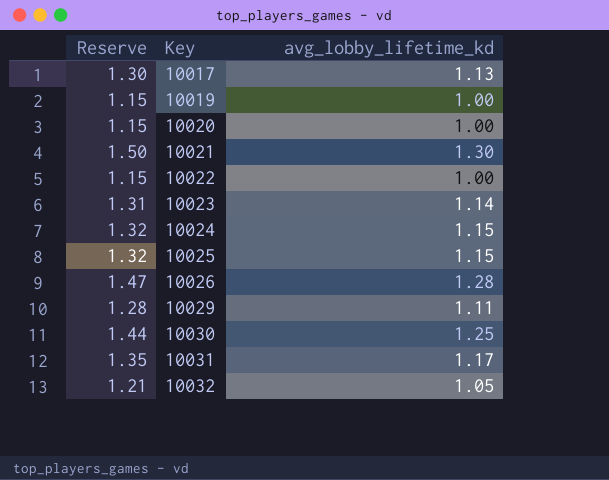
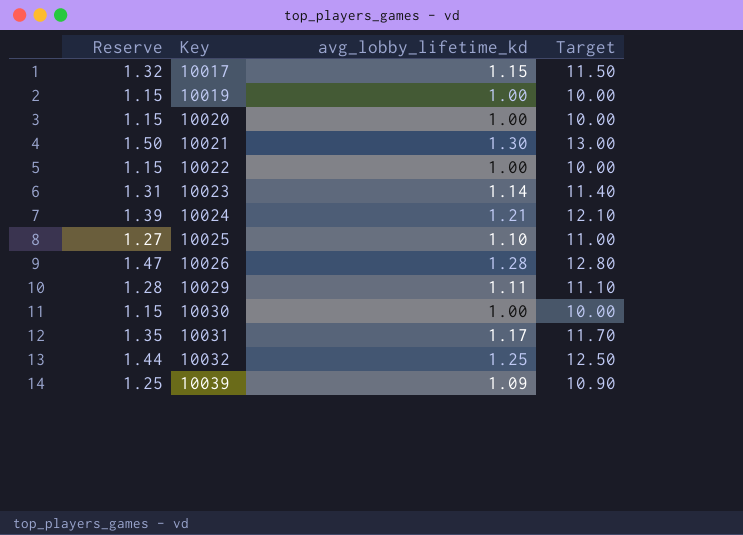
column Target | formula: none -> [avg_lobby_lifetime_kd] * 10
10017 | Reserve: 1.30 -> 1.32
10017 | avg_lobby_lifetime_kd: 1.13 -> 1.15
10024 | Reserve: 1.32 -> 1.39
10024 | avg_lobby_lifetime_kd: 1.15 -> 1.21
10025 | Reserve: 1.32 -> 1.27
10025 | avg_lobby_lifetime_kd: 1.15 -> 1.10
10030 | Reserve: 1.44 -> 1.15
10030 | avg_lobby_lifetime_kd: 1.25 -> 1.00
10032 | Reserve: 1.21 -> 1.44
10032 | avg_lobby_lifetime_kd: 1.05 -> 1.25
row 10039: none -> 1.25 | 1.09 | 10.90

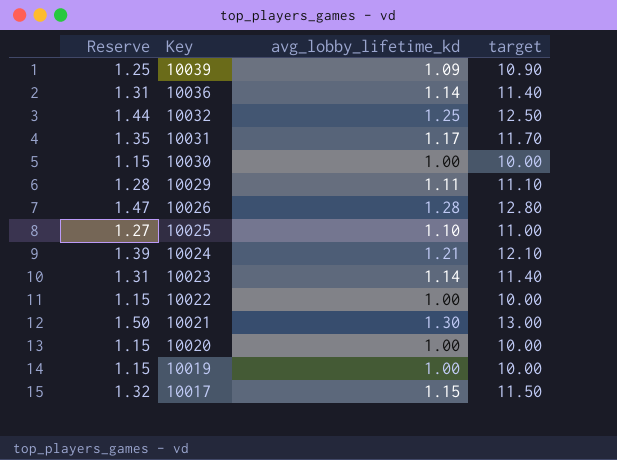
row order: Key ascending -> Key descending
column name: Target -> target
row 10036: none -> 1.31 | 1.14 | 11.40

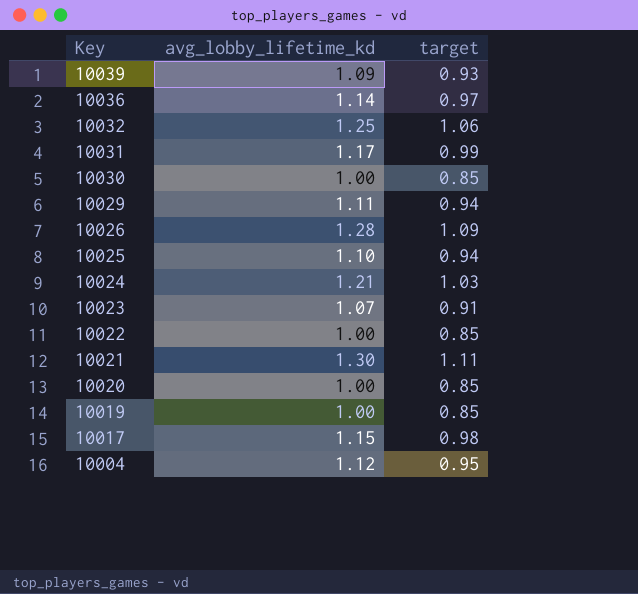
column Reserve | formula: [avg_lobby_lifetime_kd] * 1.15 -> none
column target | formula: [avg_lobby_lifetime_kd] * 10 -> [avg_lobby_lifetime_kd] * 0.85
10023 | avg_lobby_lifetime_kd: 1.14 -> 1.07
row 10004: none -> 1.12 | 0.95

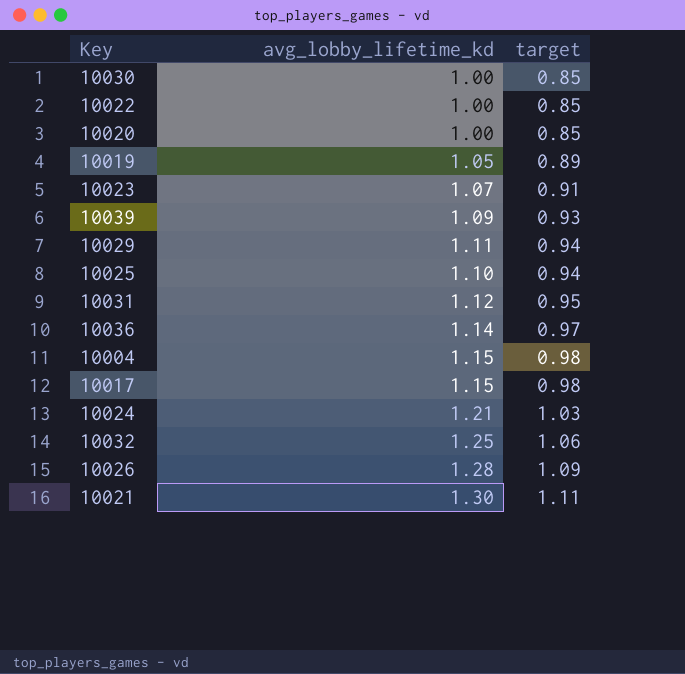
row order: Key descending -> target ascending
10019 | avg_lobby_lifetime_kd: 1.00 -> 1.05
10019 | target: 0.85 -> 0.89
10031 | avg_lobby_lifetime_kd: 1.17 -> 1.12
10031 | target: 0.99 -> 0.95
10004 | avg_lobby_lifetime_kd: 1.12 -> 1.15
10004 | target: 0.95 -> 0.98

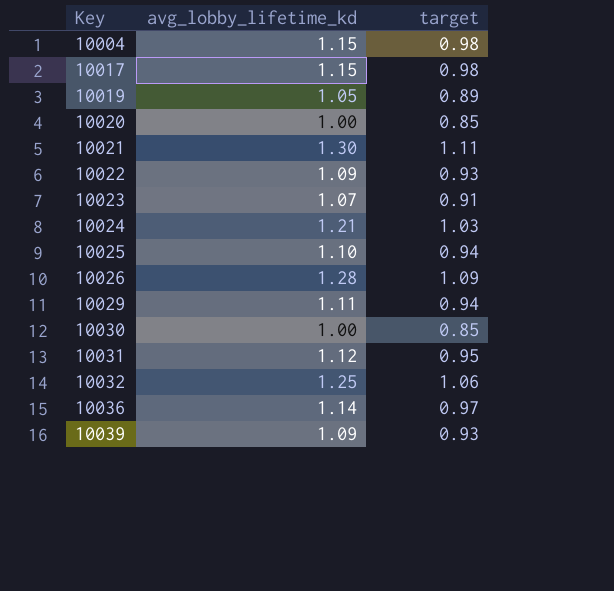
row order: target ascending -> Key ascending
10022 | avg_lobby_lifetime_kd: 1.00 -> 1.09
10022 | target: 0.85 -> 0.93

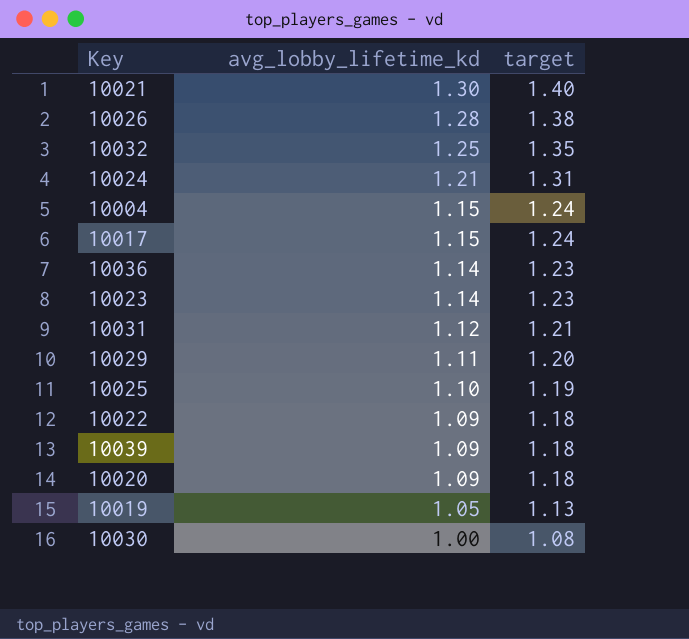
row order: Key ascending -> avg_lobby_lifetime_kd descending
column target | formula: [avg_lobby_lifetime_kd] * 0.85 -> [avg_lobby_lifetime_kd] * 1.08
10023 | avg_lobby_lifetime_kd: 1.07 -> 1.14
10020 | avg_lobby_lifetime_kd: 1.00 -> 1.09

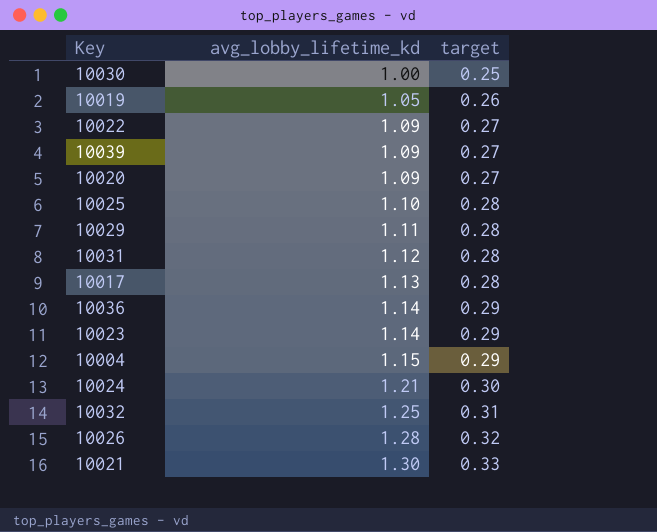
row order: avg_lobby_lifetime_kd descending -> avg_lobby_lifetime_kd ascending
column target | formula: [avg_lobby_lifetime_kd] * 1.08 -> [avg_lobby_lifetime_kd] * 0.25
10017 | avg_lobby_lifetime_kd: 1.15 -> 1.13

